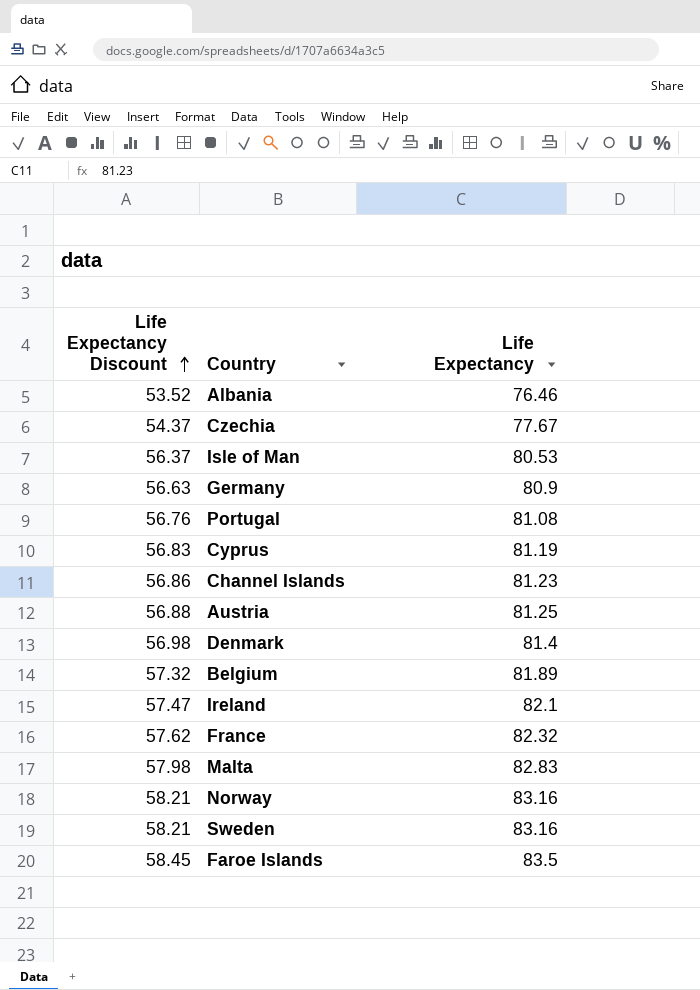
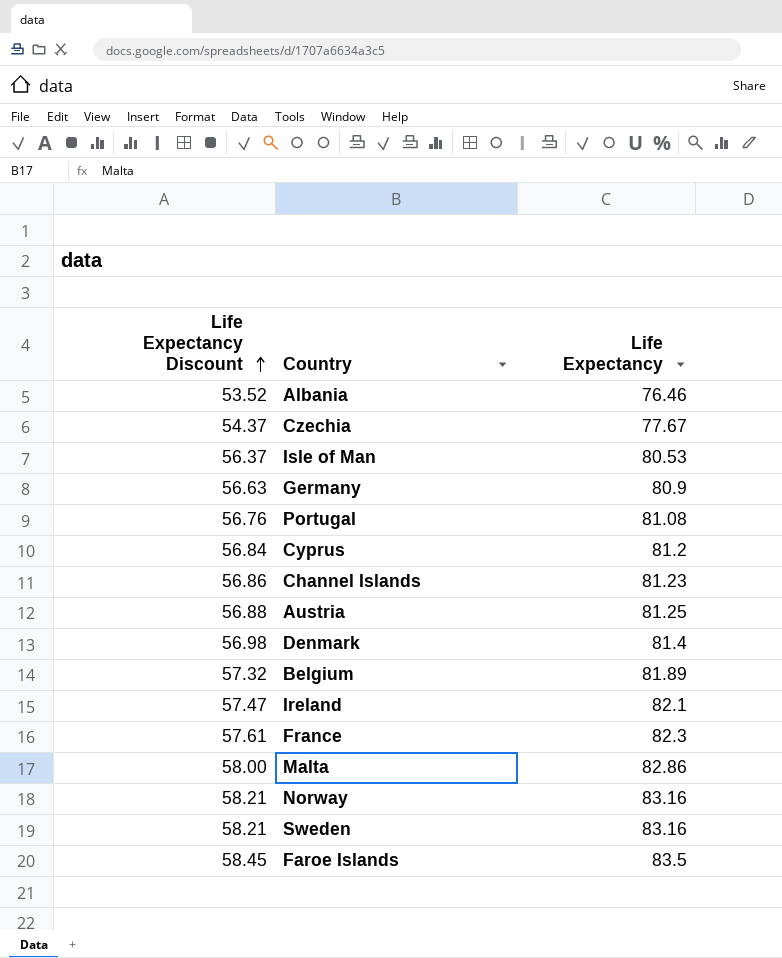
Cyprus | Life Expectancy Discount: 56.83 -> 56.84
Cyprus | Life Expectancy: 81.19 -> 81.2
France | Life Expectancy Discount: 57.62 -> 57.61
France | Life Expectancy: 82.32 -> 82.3
Malta | Life Expectancy Discount: 57.98 -> 58.00
Malta | Life Expectancy: 82.83 -> 82.86

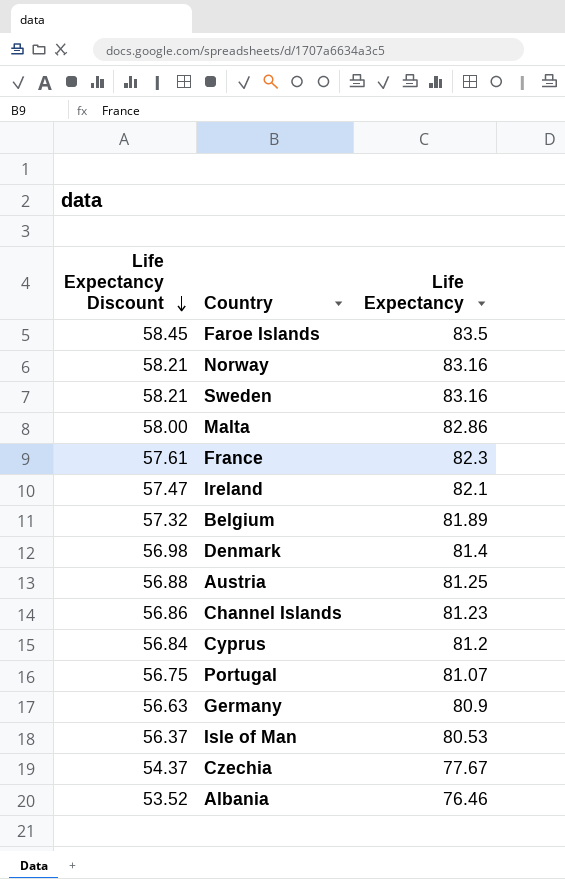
row order: Life Expectancy Discount ascending -> Life Expectancy Discount descending
Portugal | Life Expectancy Discount: 56.76 -> 56.75
Portugal | Life Expectancy: 81.08 -> 81.07

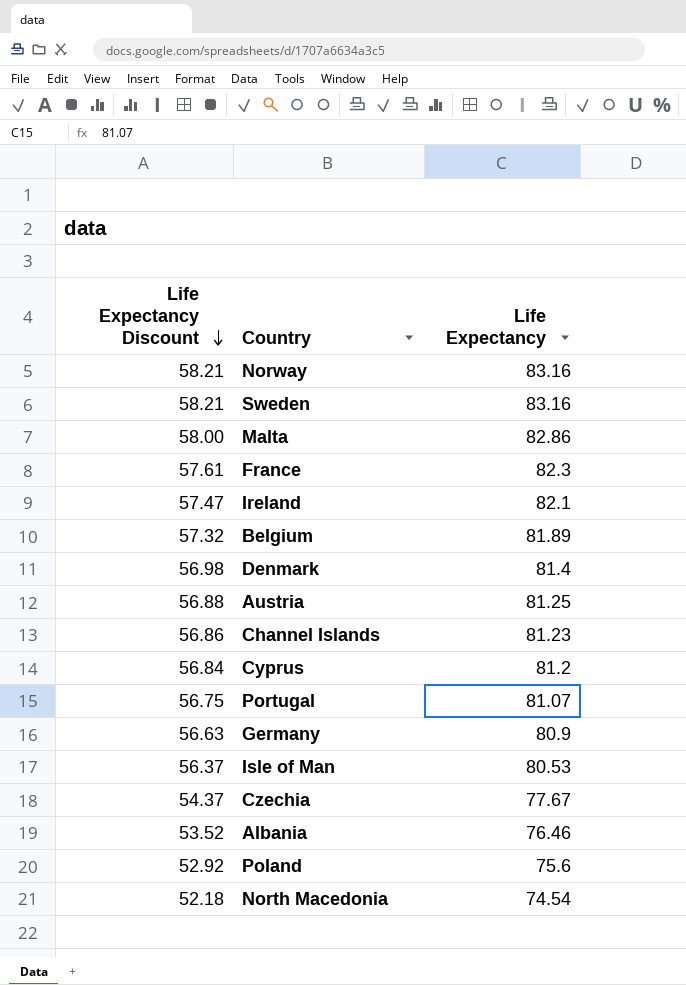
row Faroe Islands: 58.45 | 83.5 -> none
row Poland: none -> 52.92 | 75.6
row North Macedonia: none -> 52.18 | 74.54

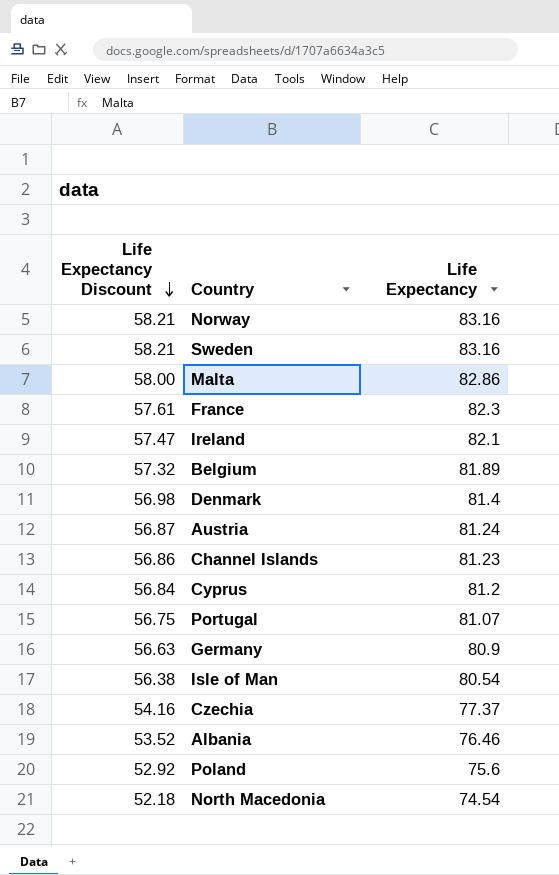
Austria | Life Expectancy Discount: 56.88 -> 56.87
Austria | Life Expectancy: 81.25 -> 81.24
Isle of Man | Life Expectancy Discount: 56.37 -> 56.38
Isle of Man | Life Expectancy: 80.53 -> 80.54
Czechia | Life Expectancy Discount: 54.37 -> 54.16
Czechia | Life Expectancy: 77.67 -> 77.37

